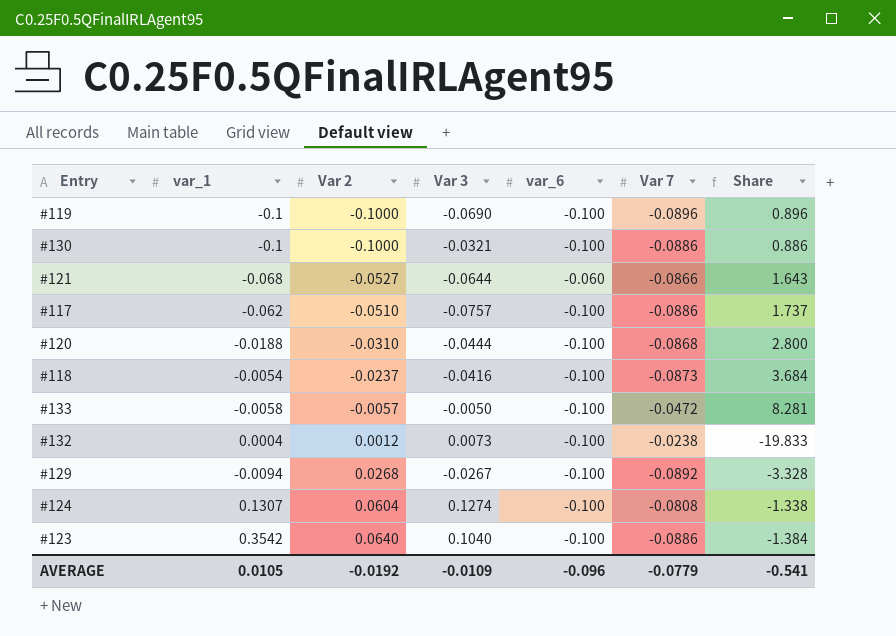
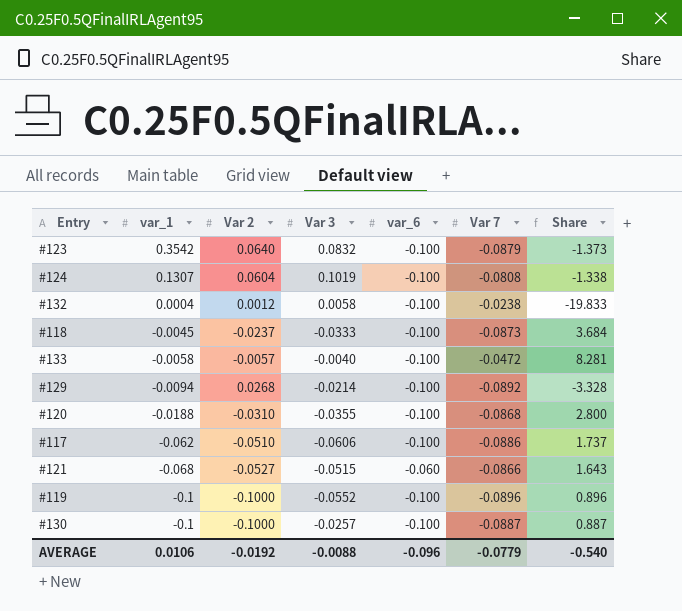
row order: Var 2 ascending -> var_1 descending
#123 | Var 3: 0.1040 -> 0.0832
#123 | Var 7: -0.0886 -> -0.0879
#123 | Share: -1.384 -> -1.373
#124 | Var 3: 0.1274 -> 0.1019
#132 | Var 3: 0.0073 -> 0.0058
#118 | var_1: -0.0054 -> -0.0045
#118 | Var 3: -0.0416 -> -0.0333
#133 | Var 3: -0.0050 -> -0.0040
#129 | Var 3: -0.0267 -> -0.0214
#120 | Var 3: -0.0444 -> -0.0355
#117 | Var 3: -0.0757 -> -0.0606
#121 | Var 3: -0.0644 -> -0.0515
#119 | Var 3: -0.0690 -> -0.0552
#130 | Var 3: -0.0321 -> -0.0257
#130 | Var 7: -0.0886 -> -0.0887
#130 | Share: 0.886 -> 0.887
AVERAGE | var_1: 0.0105 -> 0.0106
AVERAGE | Var 3: -0.0109 -> -0.0088
AVERAGE | Share: -0.541 -> -0.540

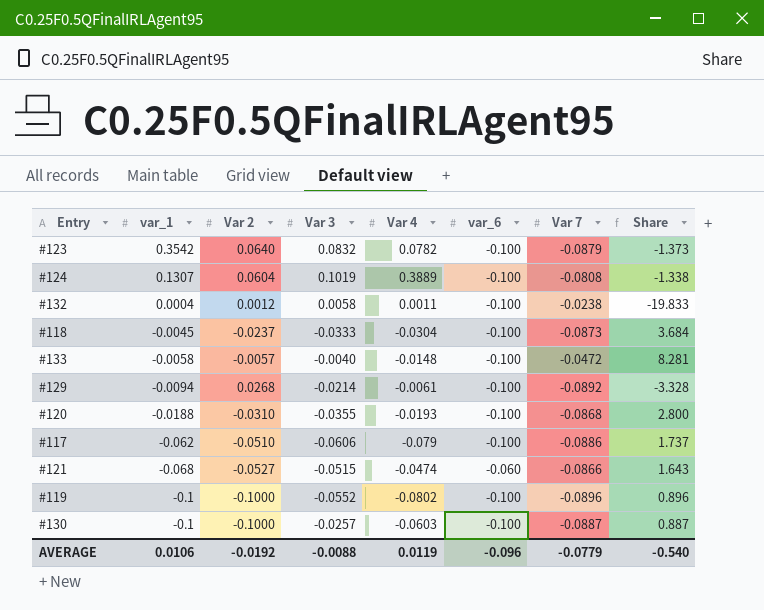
column Var 4 | position: none -> 5

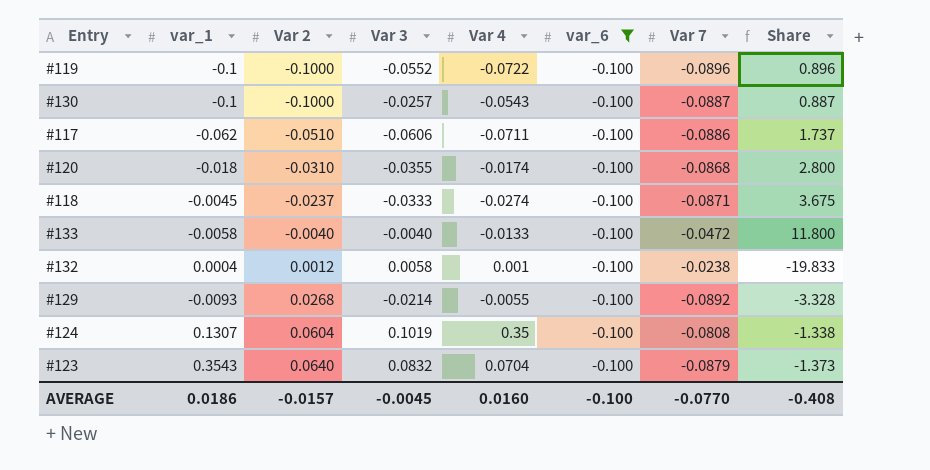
filter: none -> var_6 = -0.100
row order: var_1 descending -> Var 2 ascending
#119 | Var 4: -0.0802 -> -0.0722
#130 | Var 4: -0.0603 -> -0.0543
#117 | Var 4: -0.079 -> -0.0711
#120 | var_1: -0.0188 -> -0.018
#120 | Var 4: -0.0193 -> -0.0174
#118 | Var 4: -0.0304 -> -0.0274
#118 | Var 7: -0.0873 -> -0.0871
#118 | Share: 3.684 -> 3.675
#133 | Var 2: -0.0057 -> -0.0040
#133 | Var 4: -0.0148 -> -0.0133
#133 | Share: 8.281 -> 11.800
#132 | Var 4: 0.0011 -> 0.001
#129 | var_1: -0.0094 -> -0.0093
#129 | Var 4: -0.0061 -> -0.0055
#124 | Var 4: 0.3889 -> 0.35
#123 | var_1: 0.3542 -> 0.3543
#123 | Var 4: 0.0782 -> 0.0704
AVERAGE | var_1: 0.0106 -> 0.0186
AVERAGE | Var 2: -0.0192 -> -0.0157
AVERAGE | Var 3: -0.0088 -> -0.0045
AVERAGE | Var 4: 0.0119 -> 0.0160
AVERAGE | var_6: -0.096 -> -0.100
AVERAGE | Var 7: -0.0779 -> -0.0770
AVERAGE | Share: -0.540 -> -0.408

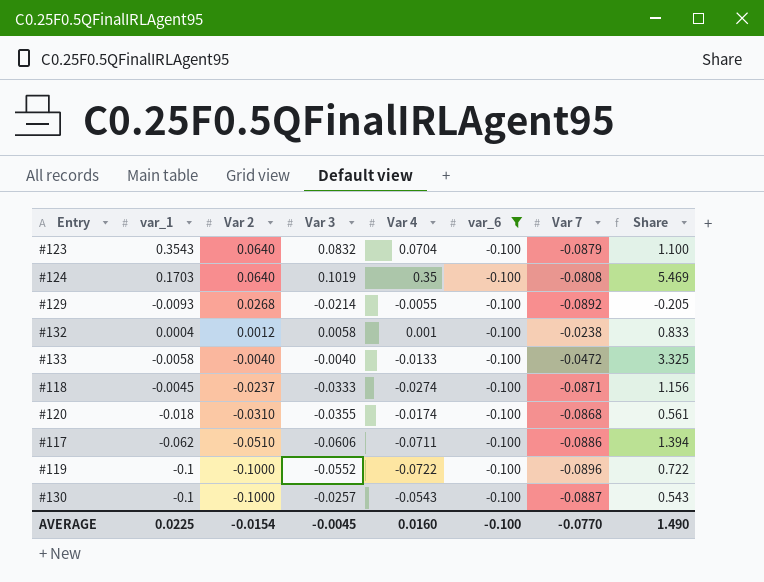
row order: Var 2 ascending -> Var 2 descending
column Share | formula: [Var 7] / [Var 2] -> [Var 4] / [Var 2]
#124 | var_1: 0.1307 -> 0.1703
#124 | Var 2: 0.0604 -> 0.0640
AVERAGE | var_1: 0.0186 -> 0.0225
AVERAGE | Var 2: -0.0157 -> -0.0154
AVERAGE | Share: -0.408 -> 1.490

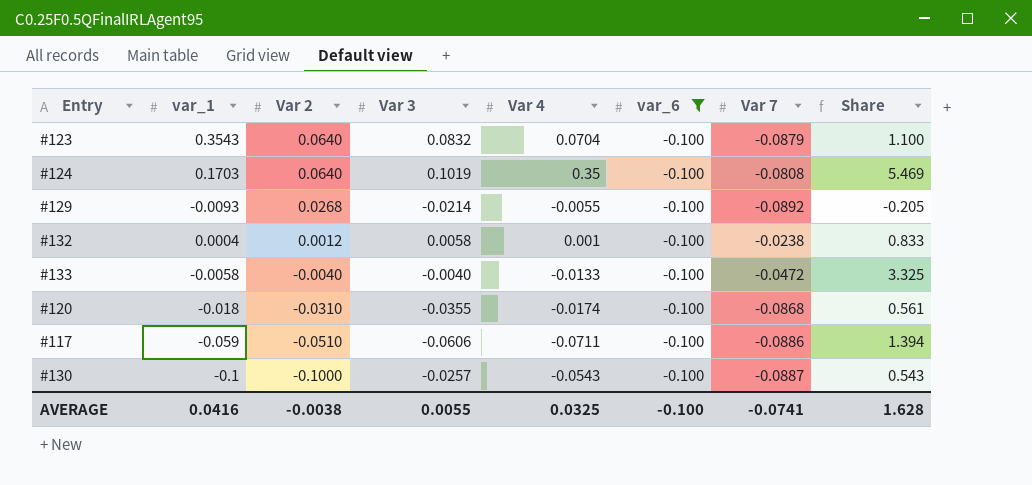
row #118: -0.0045 | -0.0237 | -0.0333 | -0.0274 | -0.100 | -0.0871 | 1.156 -> none
row #119: -0.1 | -0.1000 | -0.0552 | -0.0722 | -0.100 | -0.0896 | 0.722 -> none
#117 | var_1: -0.062 -> -0.059
AVERAGE | var_1: 0.0225 -> 0.0416
AVERAGE | Var 2: -0.0154 -> -0.0038
AVERAGE | Var 3: -0.0045 -> 0.0055
AVERAGE | Var 4: 0.0160 -> 0.0325
AVERAGE | Var 7: -0.0770 -> -0.0741
AVERAGE | Share: 1.490 -> 1.628

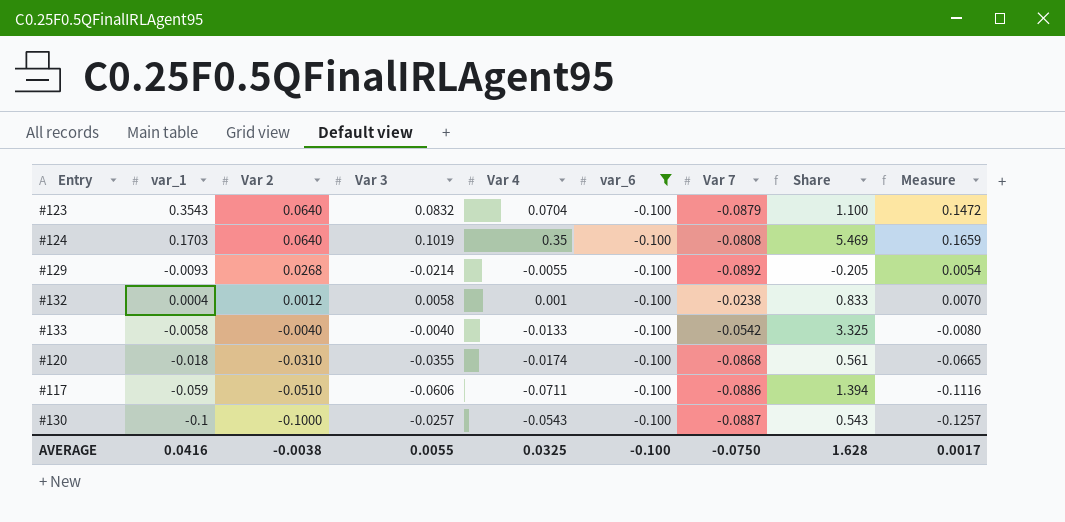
column Measure | formula: none -> [Var 2] + [Var 3]
#133 | Var 7: -0.0472 -> -0.0542
AVERAGE | Var 7: -0.0741 -> -0.0750

